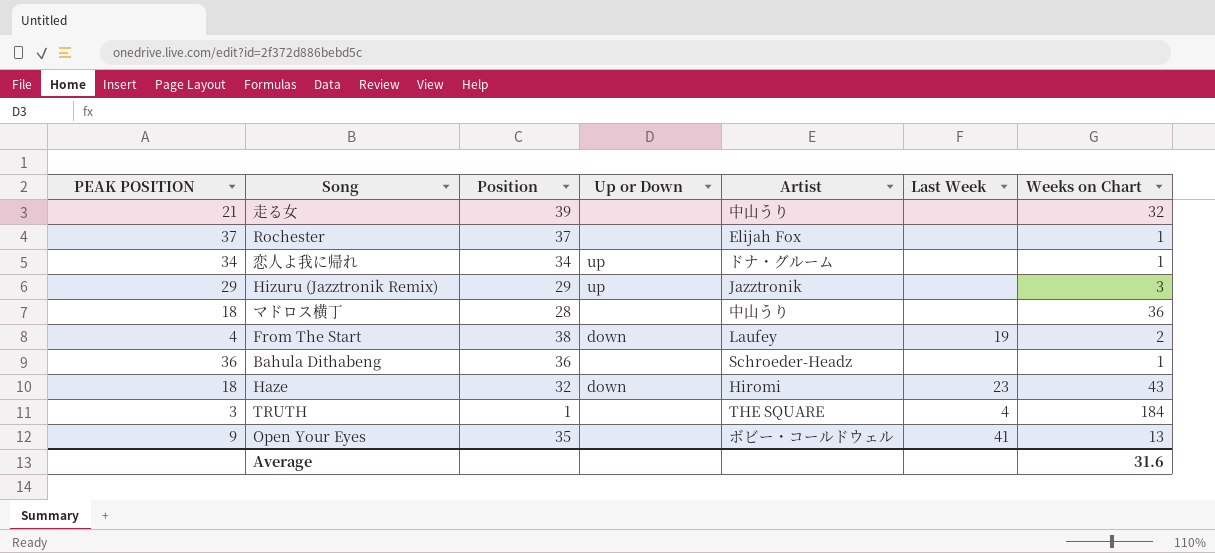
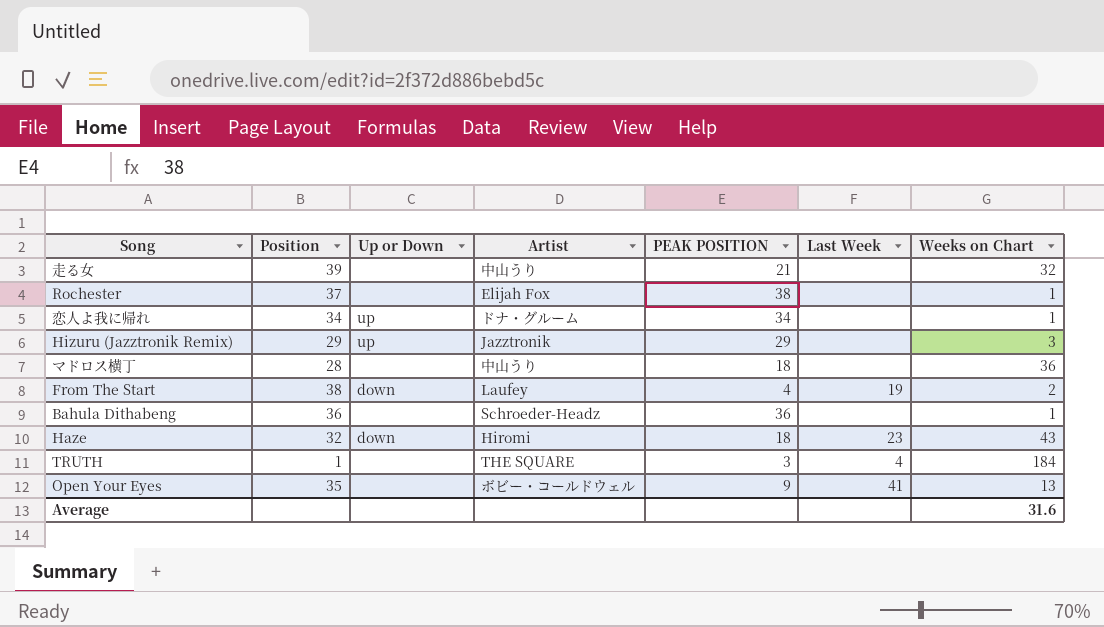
column PEAK POSITION | position: 1 -> 5
Rochester | PEAK POSITION: 37 -> 38

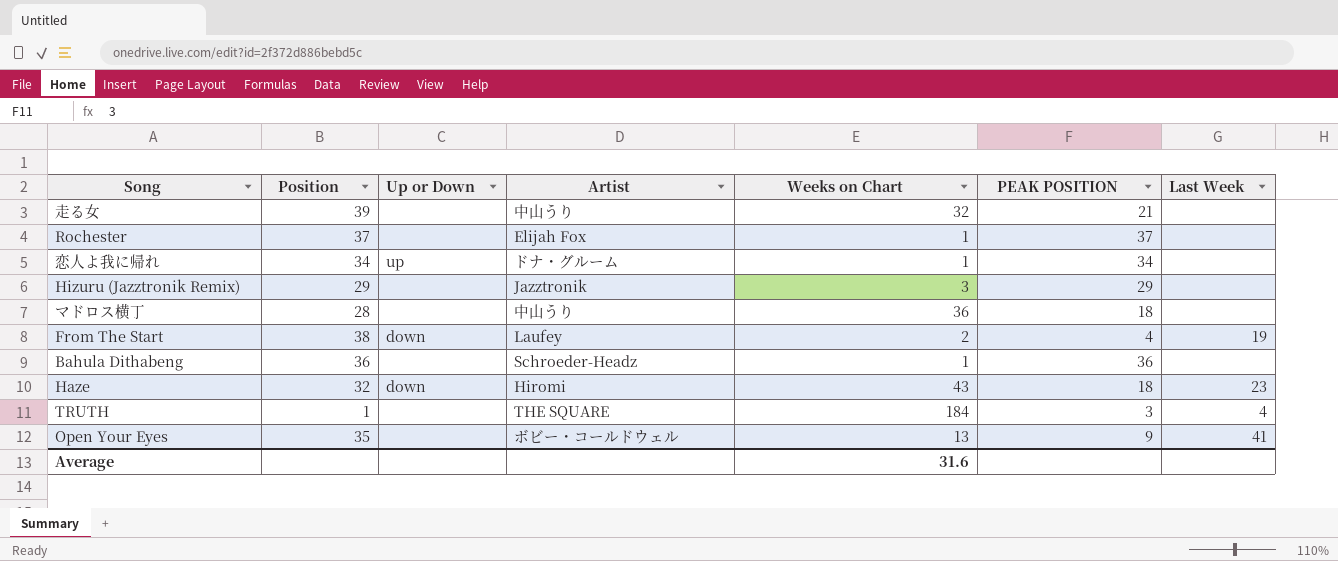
column Weeks on Chart | position: 7 -> 5
Rochester | PEAK POSITION: 38 -> 37
Hizuru (Jazztronik Remix) | Up or Down: up -> none

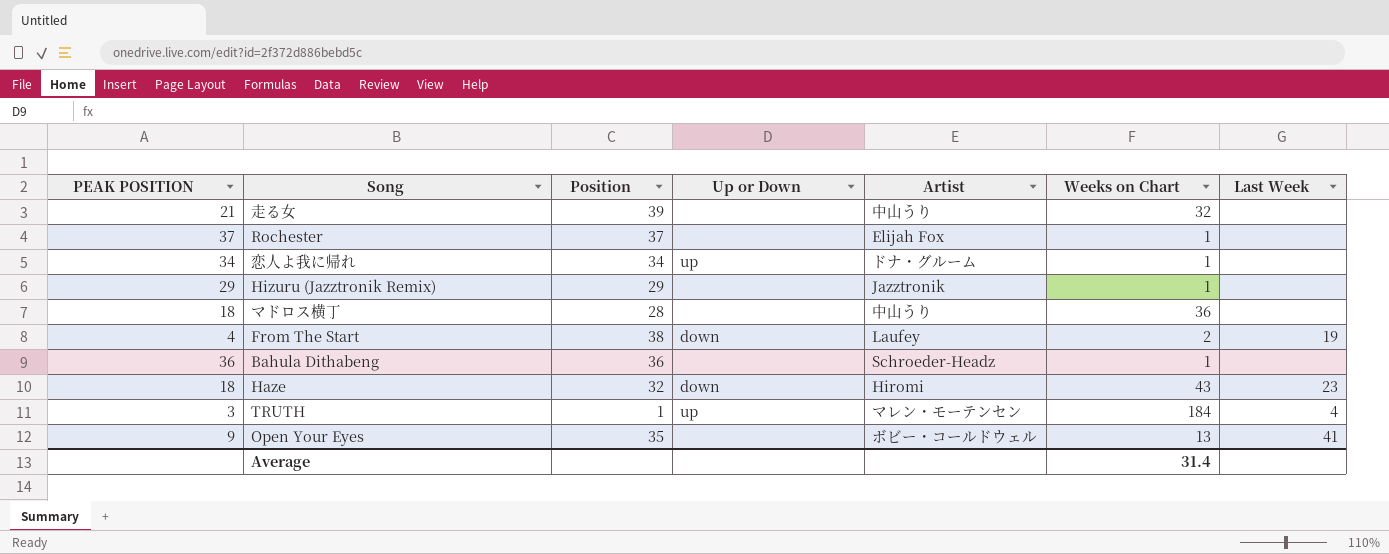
column PEAK POSITION | position: 6 -> 1
Hizuru (Jazztronik Remix) | Weeks on Chart: 3 -> 1
TRUTH | Up or Down: none -> up
TRUTH | Artist: THE SQUARE -> マレン・モーテンセン
Average | Weeks on Chart: 31.6 -> 31.4

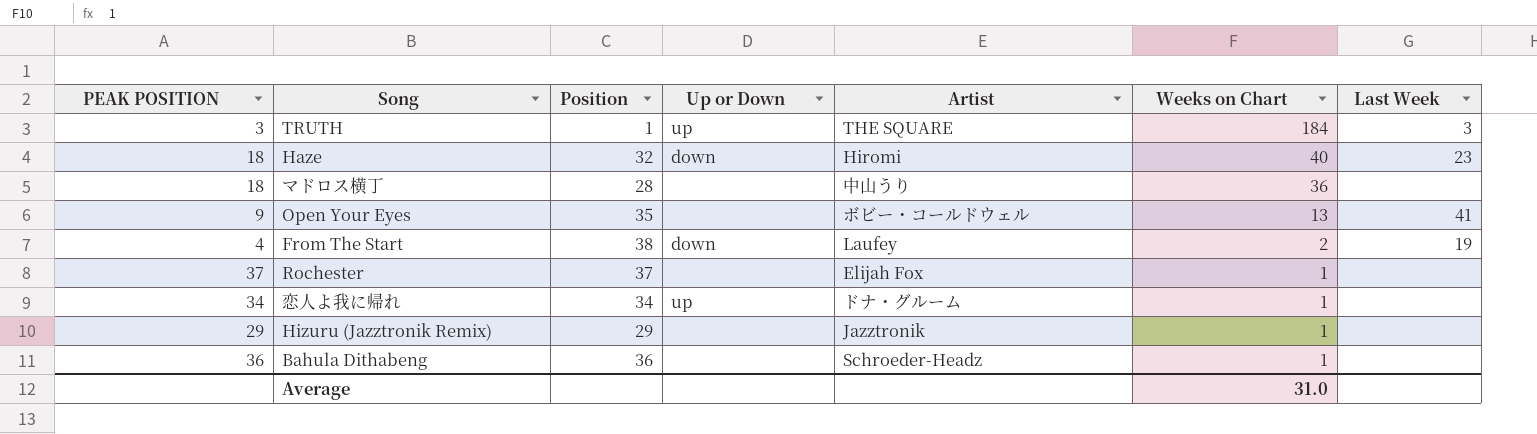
row order: none -> Weeks on Chart descending
row 走る女: 21 | 39 | none | 中山うり | 32 | none -> none
TRUTH | Artist: マレン・モーテンセン -> THE SQUARE
TRUTH | Last Week: 4 -> 3
Haze | Weeks on Chart: 43 -> 40
Average | Weeks on Chart: 31.4 -> 31.0

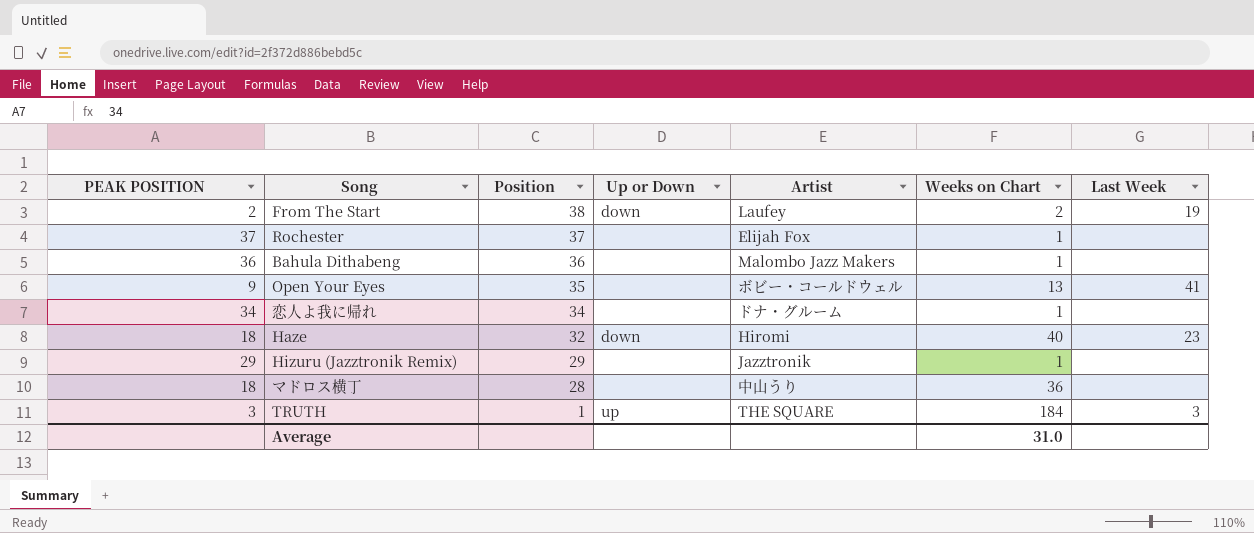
row order: Weeks on Chart descending -> Position descending
From The Start | PEAK POSITION: 4 -> 2
Bahula Dithabeng | Artist: Schroeder-Headz -> Malombo Jazz Makers
恋人よ我に帰れ | Up or Down: up -> none

